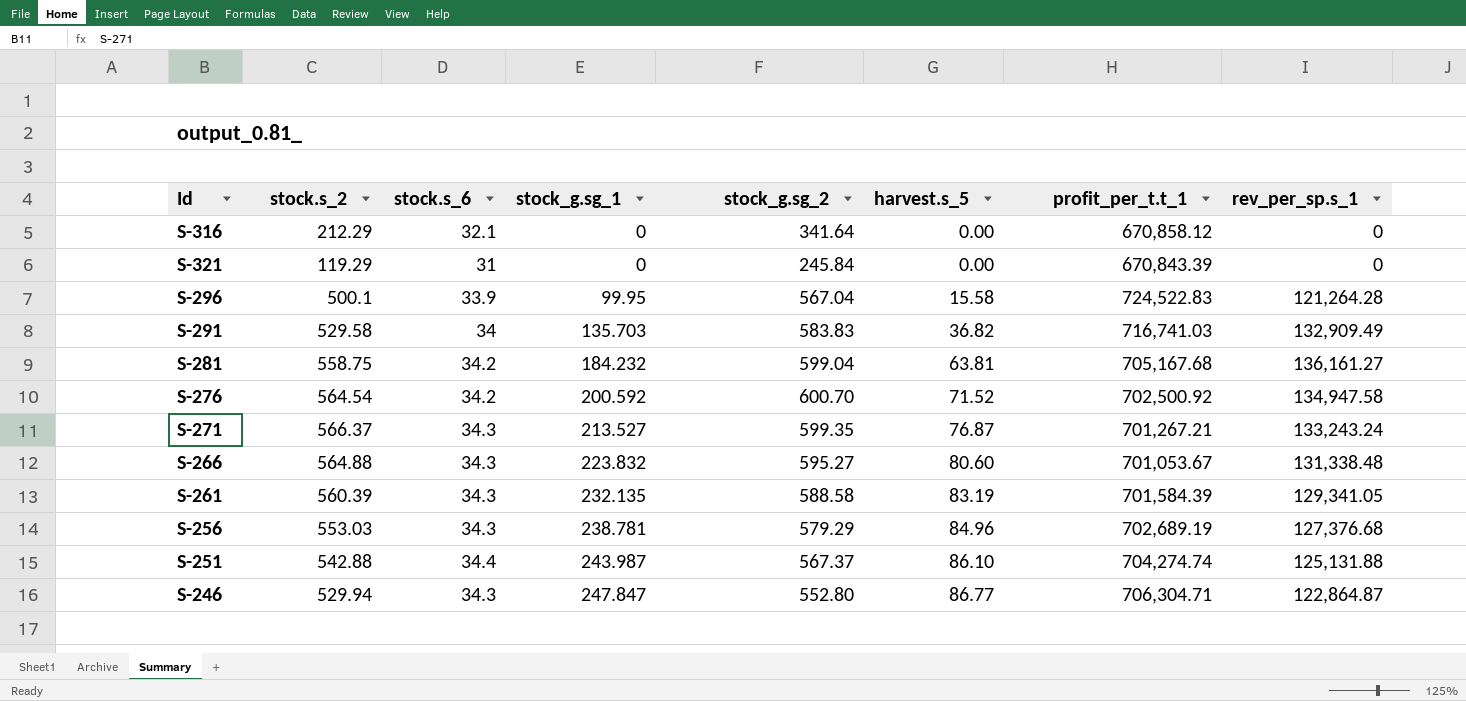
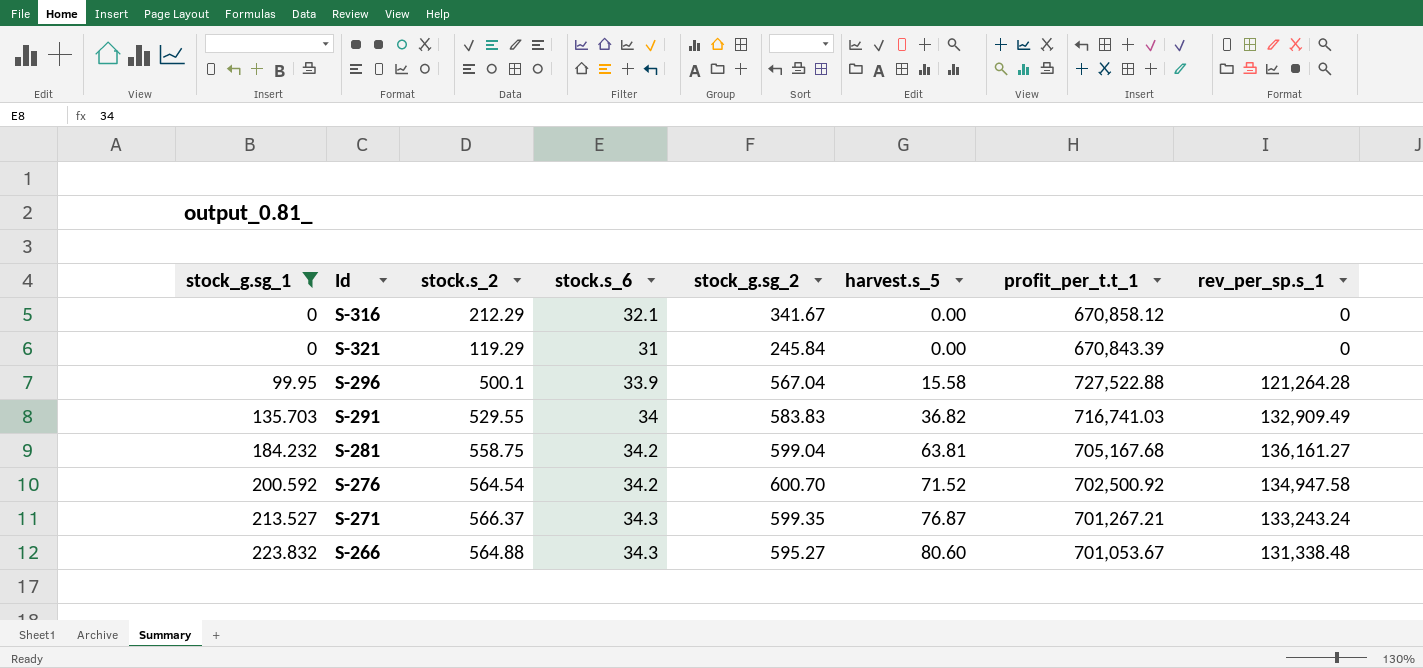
filter: none -> stock_g.sg_1 <= 223.832
column stock_g.sg_1 | position: 4 -> 1
S-316 | stock_g.sg_2: 341.64 -> 341.67
S-296 | profit_per_t.t_1: 724,522.83 -> 727,522.88
S-291 | stock.s_2: 529.58 -> 529.55

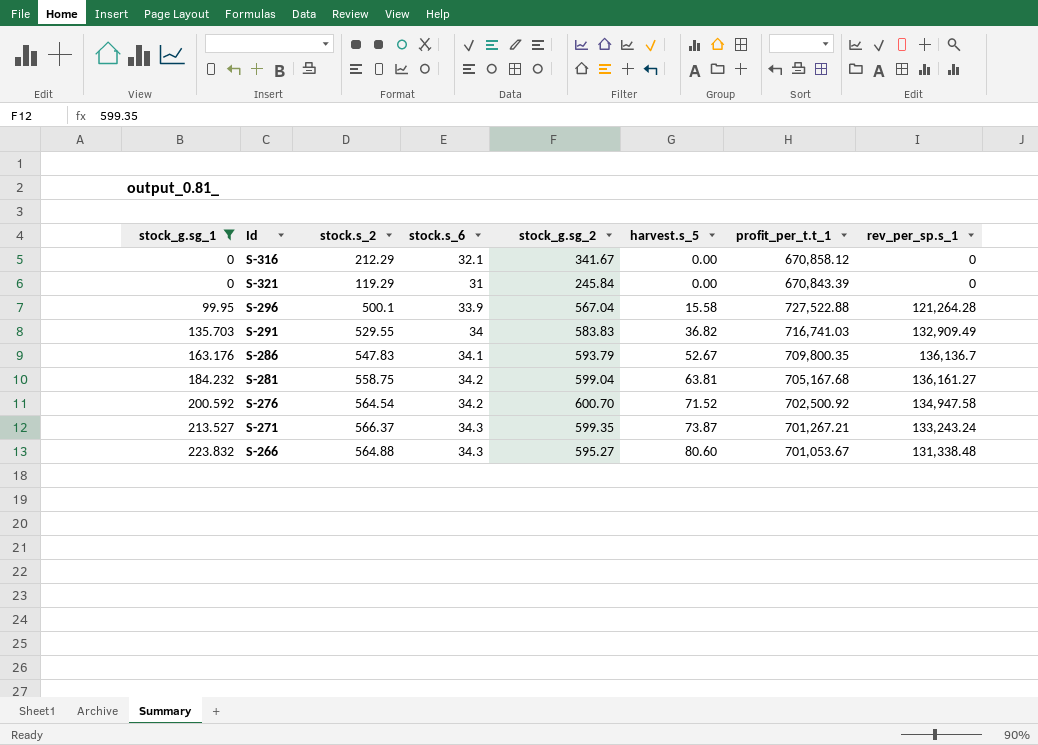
row S-286: none -> 163.176 | 547.83 | 34.1 | 593.79 | 52.67 | 709,800.35 | 136,136.7
S-271 | harvest.s_5: 76.87 -> 73.87

